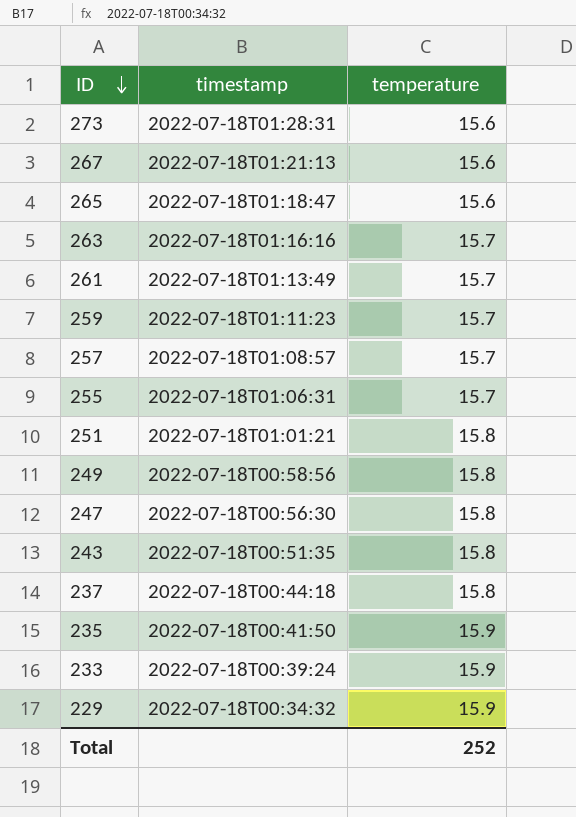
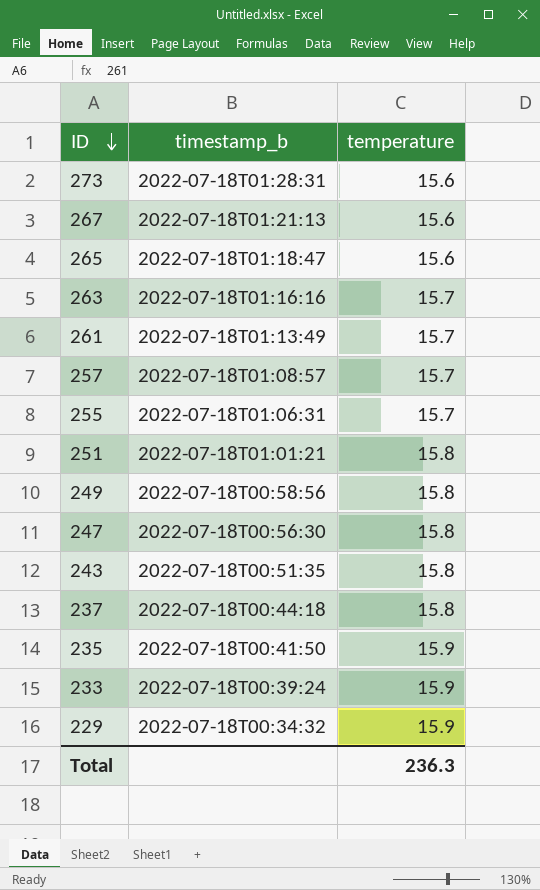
column name: timestamp -> timestamp_b
row 259: 2022-07-18T01:11:23 | 15.7 -> none
Total | temperature: 252 -> 236.3

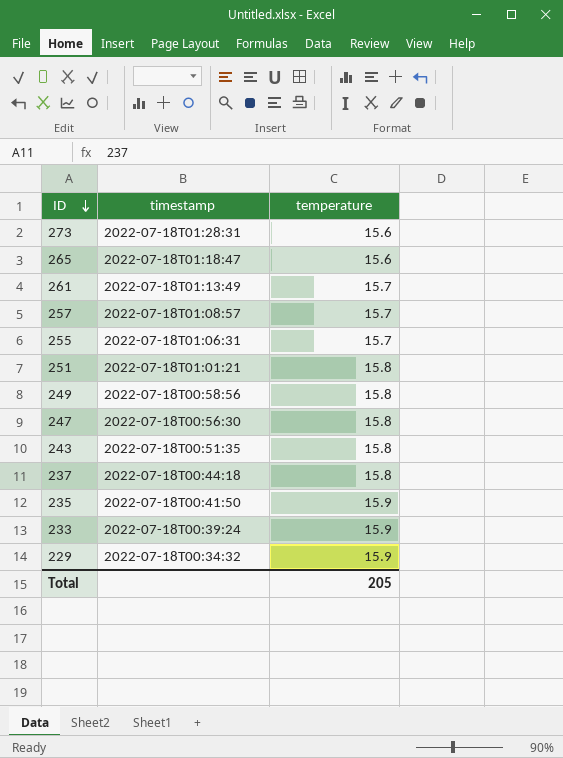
column name: timestamp_b -> timestamp
row 267: 2022-07-18T01:21:13 | 15.6 -> none
row 263: 2022-07-18T01:16:16 | 15.7 -> none
Total | temperature: 236.3 -> 205

